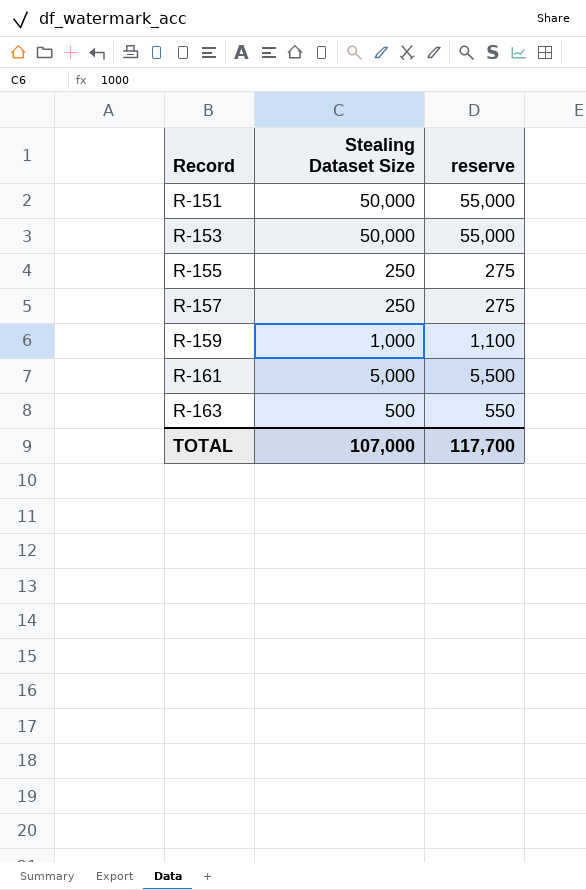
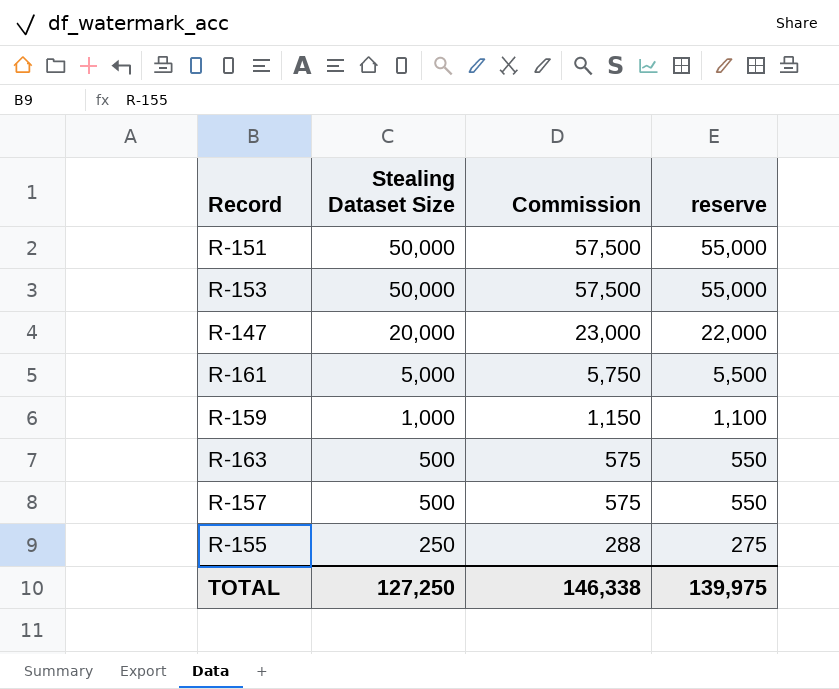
row order: Record ascending -> Stealing Dataset Size descending
column Commission | formula: none -> [Stealing Dataset Size] * 1.15
row R-147: none -> 20,000 | 23,000 | 22,000
R-157 | Stealing Dataset Size: 250 -> 500
R-157 | reserve: 275 -> 550
TOTAL | Stealing Dataset Size: 107,000 -> 127,250
TOTAL | reserve: 117,700 -> 139,975

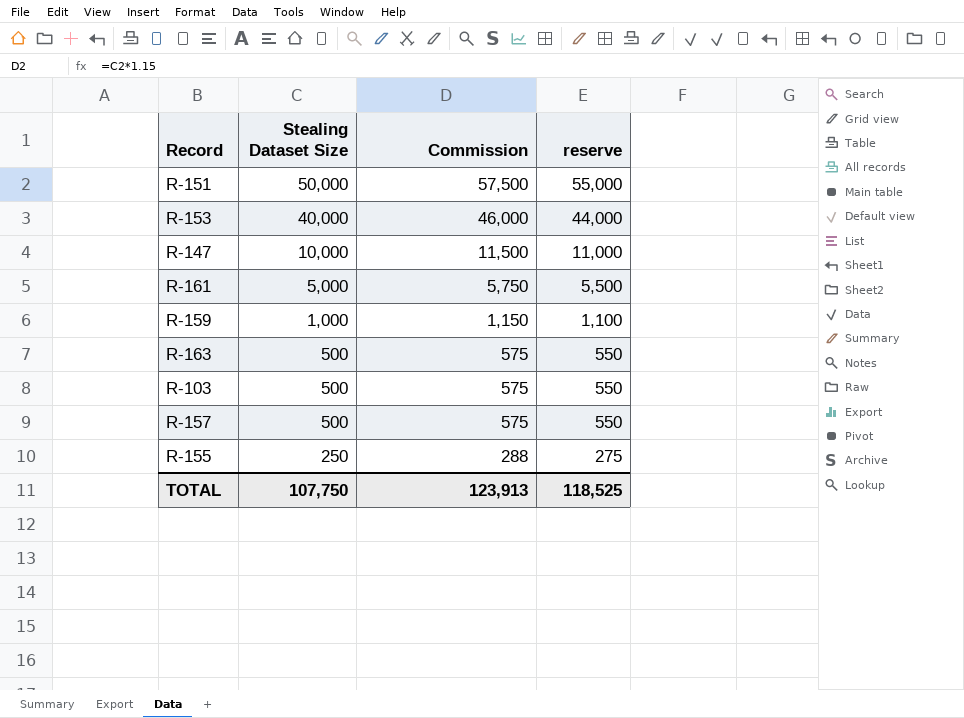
R-153 | Stealing Dataset Size: 50,000 -> 40,000
R-153 | Commission: 57,500 -> 46,000
R-153 | reserve: 55,000 -> 44,000
R-147 | Stealing Dataset Size: 20,000 -> 10,000
R-147 | Commission: 23,000 -> 11,500
R-147 | reserve: 22,000 -> 11,000
row R-103: none -> 500 | 575 | 550
TOTAL | Stealing Dataset Size: 127,250 -> 107,750
TOTAL | Commission: 146,338 -> 123,913
TOTAL | reserve: 139,975 -> 118,525

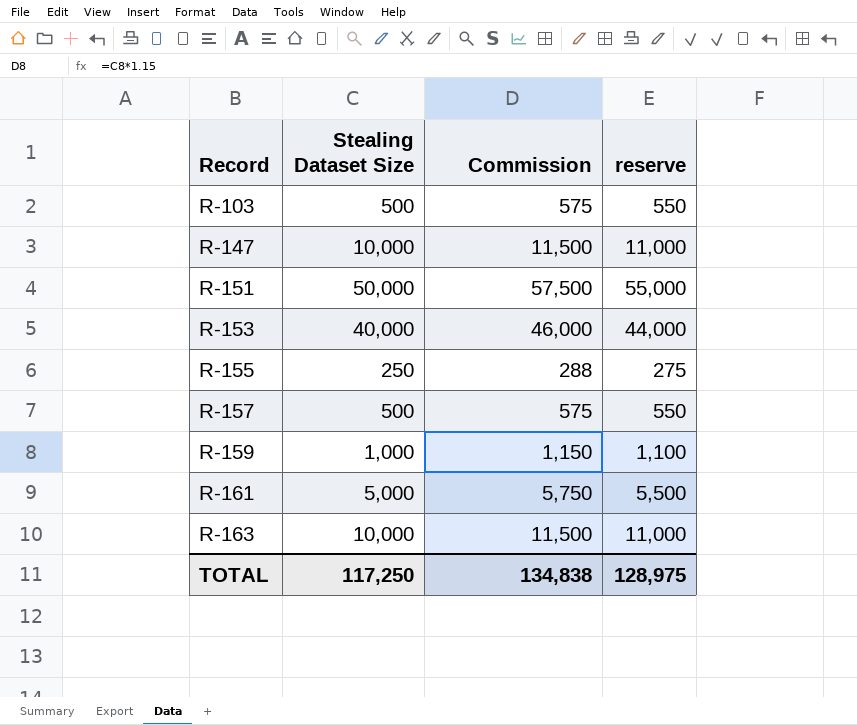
row order: Stealing Dataset Size descending -> Record ascending
R-163 | Stealing Dataset Size: 500 -> 10,000
R-163 | Commission: 575 -> 11,500
R-163 | reserve: 550 -> 11,000
TOTAL | Stealing Dataset Size: 107,750 -> 117,250
TOTAL | Commission: 123,913 -> 134,838
TOTAL | reserve: 118,525 -> 128,975

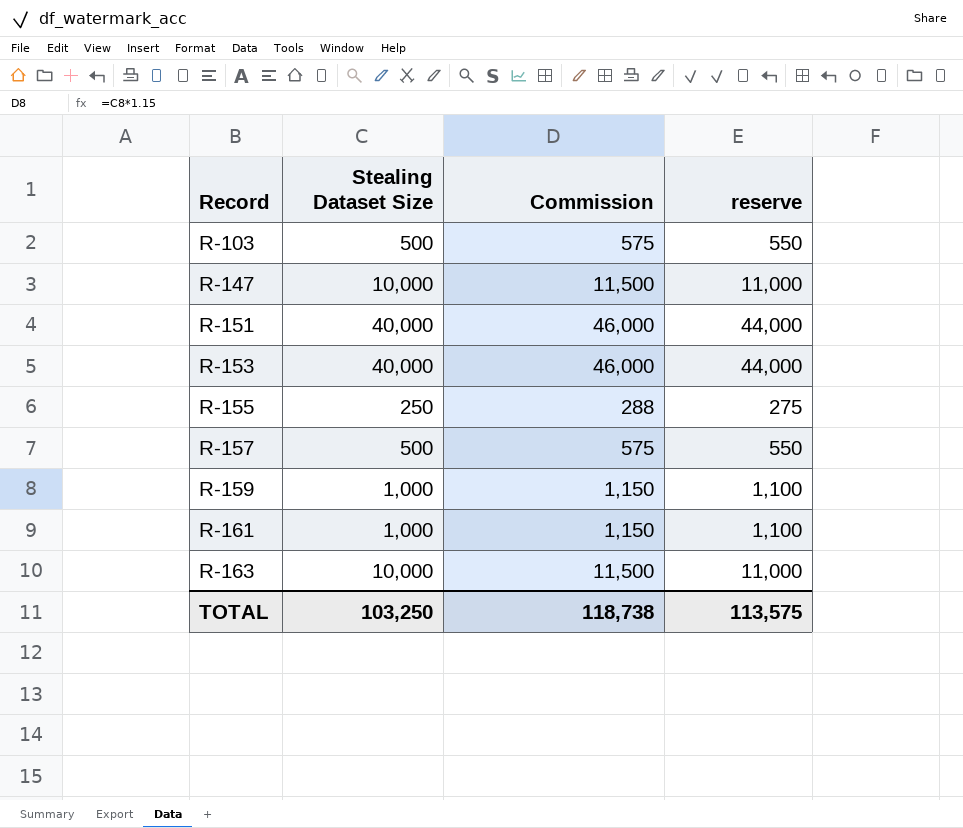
R-151 | Stealing Dataset Size: 50,000 -> 40,000
R-151 | Commission: 57,500 -> 46,000
R-151 | reserve: 55,000 -> 44,000
R-161 | Stealing Dataset Size: 5,000 -> 1,000
R-161 | Commission: 5,750 -> 1,150
R-161 | reserve: 5,500 -> 1,100
TOTAL | Stealing Dataset Size: 117,250 -> 103,250
TOTAL | Commission: 134,838 -> 118,738
TOTAL | reserve: 128,975 -> 113,575

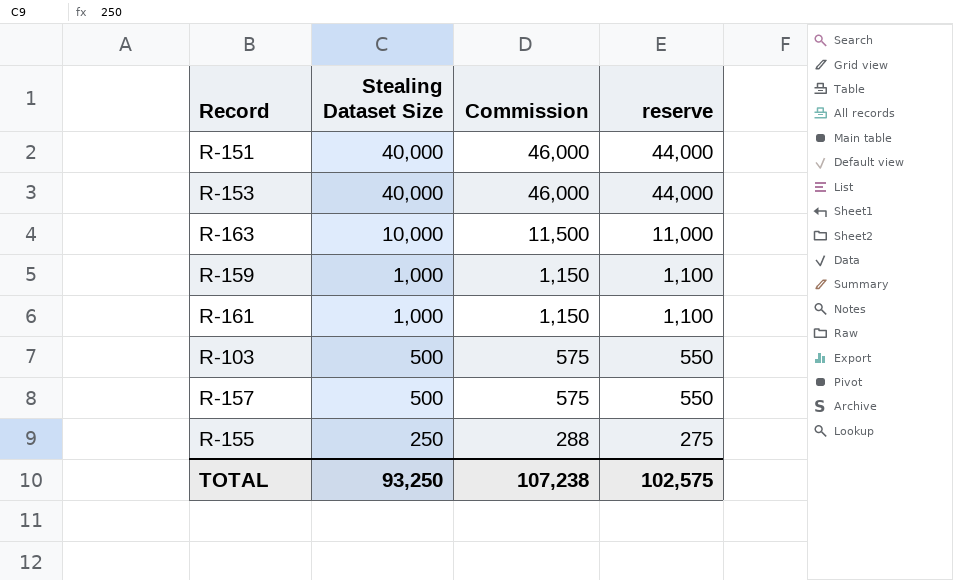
row order: Record ascending -> Stealing Dataset Size descending
row R-147: 10,000 | 11,500 | 11,000 -> none
TOTAL | Stealing Dataset Size: 103,250 -> 93,250
TOTAL | Commission: 118,738 -> 107,238
TOTAL | reserve: 113,575 -> 102,575

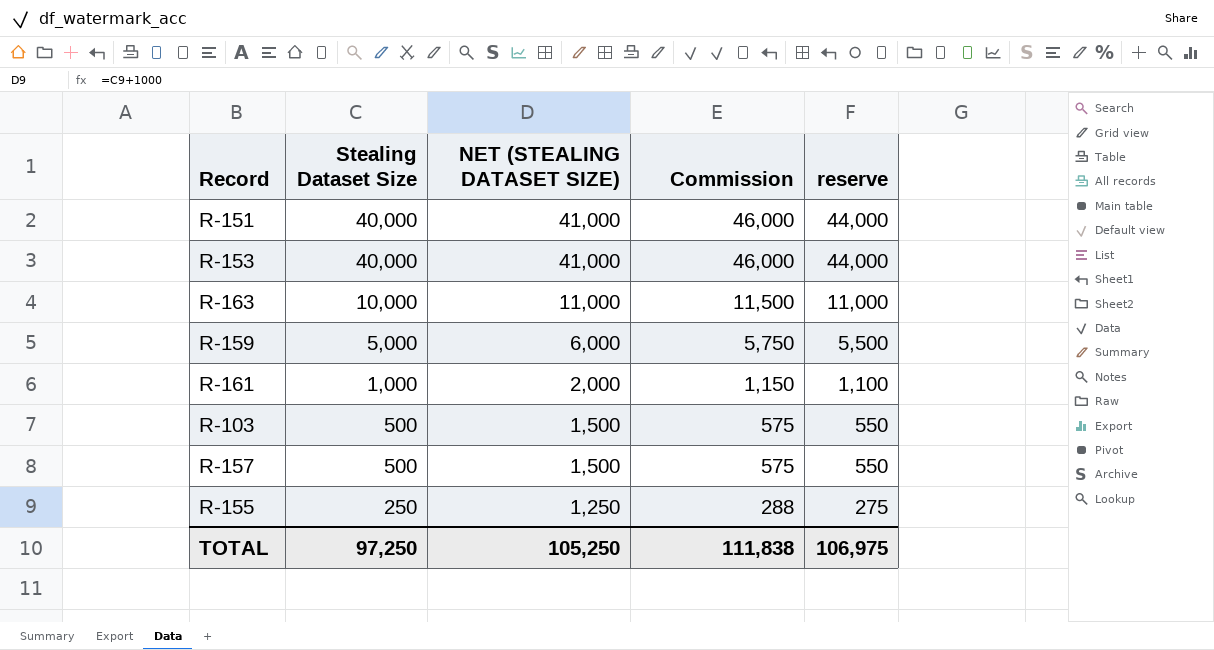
column NET (STEALING DATASET SIZE) | formula: none -> [Stealing Dataset Size] + 1000
R-159 | Stealing Dataset Size: 1,000 -> 5,000
R-159 | Commission: 1,150 -> 5,750
R-159 | reserve: 1,100 -> 5,500
TOTAL | Stealing Dataset Size: 93,250 -> 97,250
TOTAL | Commission: 107,238 -> 111,838
TOTAL | reserve: 102,575 -> 106,975

